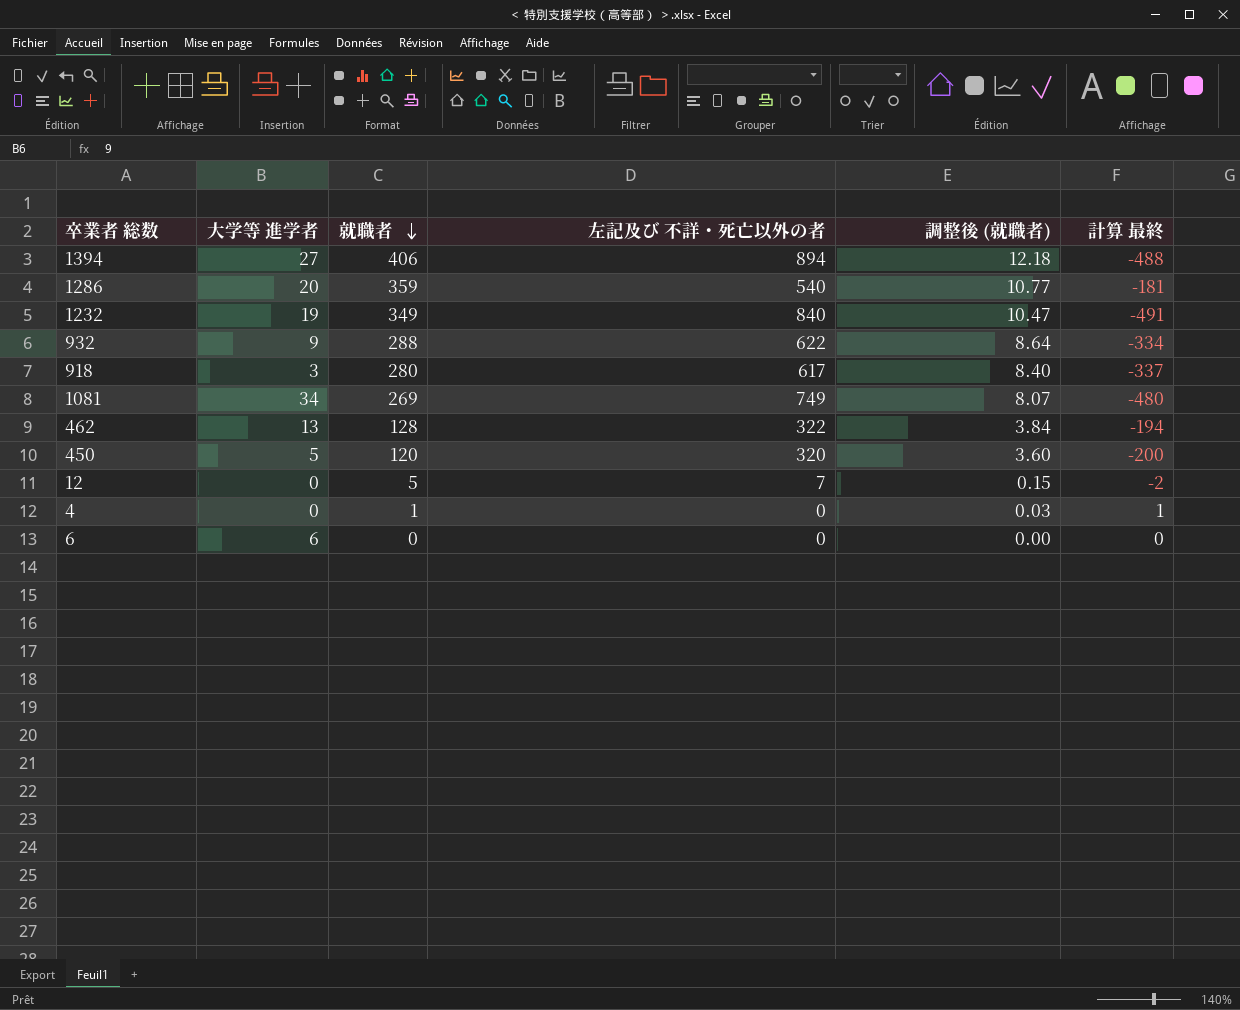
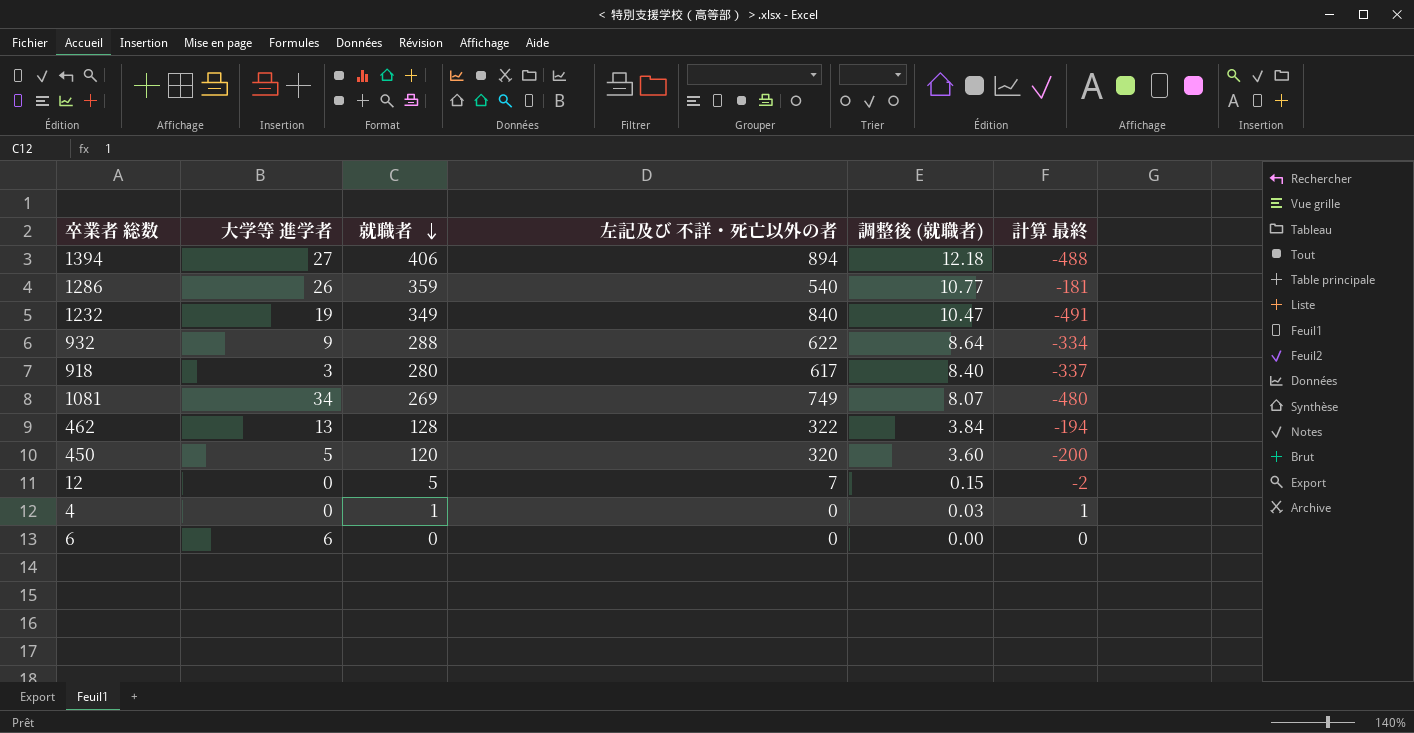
1286 | 大学等 進学者: 20 -> 26

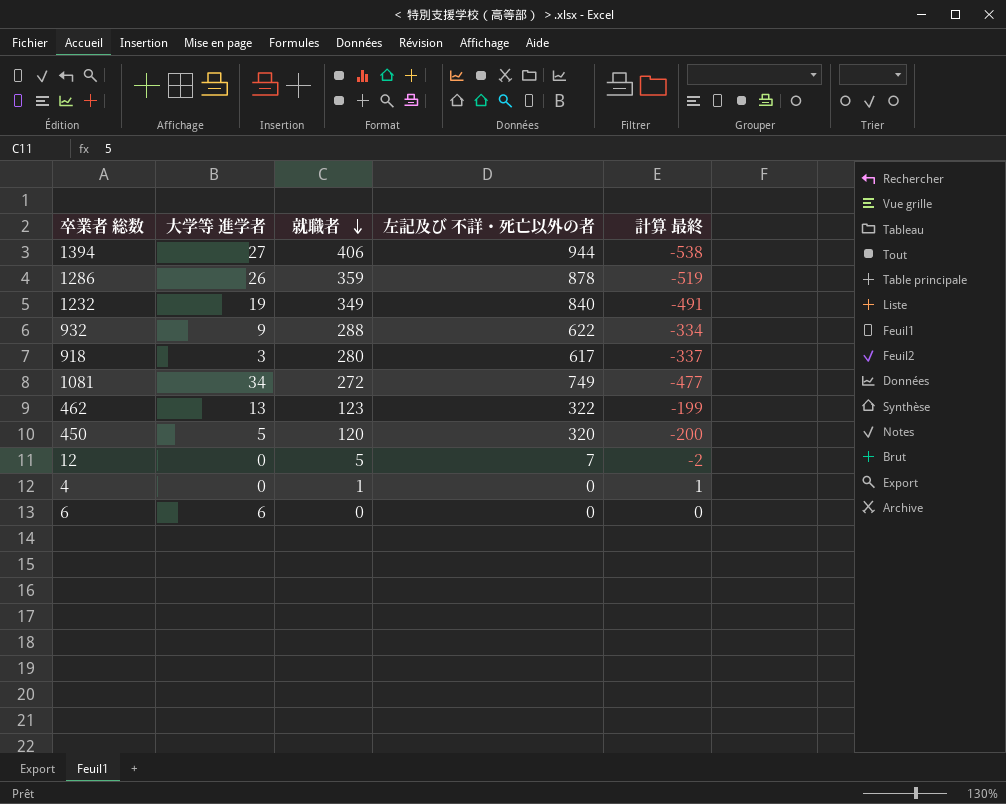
column 調整後 (就職者) | formula: [就職者] * 0.03 -> none
1394 | 左記及び 不詳・死亡以外の者: 894 -> 944
1394 | 計算 最終: -488 -> -538
1286 | 左記及び 不詳・死亡以外の者: 540 -> 878
1286 | 計算 最終: -181 -> -519
1081 | 就職者: 269 -> 272
1081 | 計算 最終: -480 -> -477
462 | 就職者: 128 -> 123
462 | 計算 最終: -194 -> -199

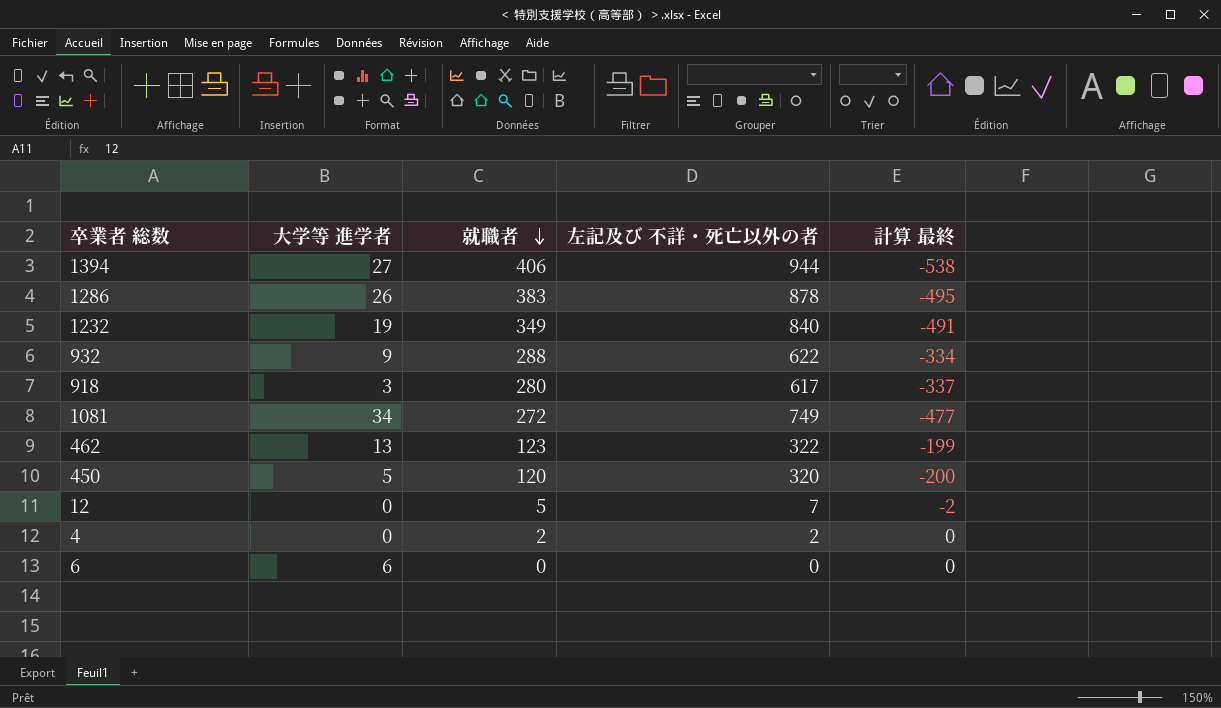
1286 | 就職者: 359 -> 383
1286 | 計算 最終: -519 -> -495
4 | 就職者: 1 -> 2
4 | 左記及び 不詳・死亡以外の者: 0 -> 2
4 | 計算 最終: 1 -> 0

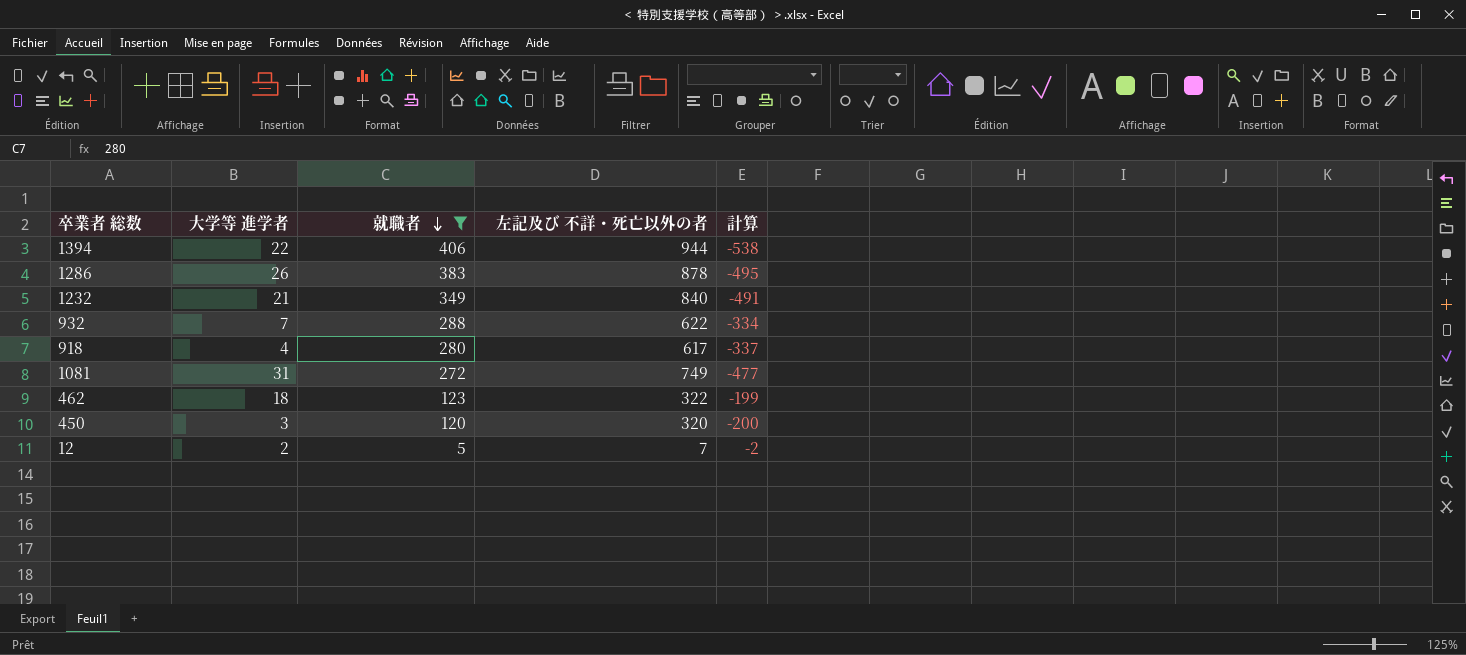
filter: none -> 就職者 >= 5
column name: 計算 最終 -> 計算
1394 | 大学等 進学者: 27 -> 22
1232 | 大学等 進学者: 19 -> 21
932 | 大学等 進学者: 9 -> 7
918 | 大学等 進学者: 3 -> 4
1081 | 大学等 進学者: 34 -> 31
462 | 大学等 進学者: 13 -> 18
450 | 大学等 進学者: 5 -> 3
12 | 大学等 進学者: 0 -> 2

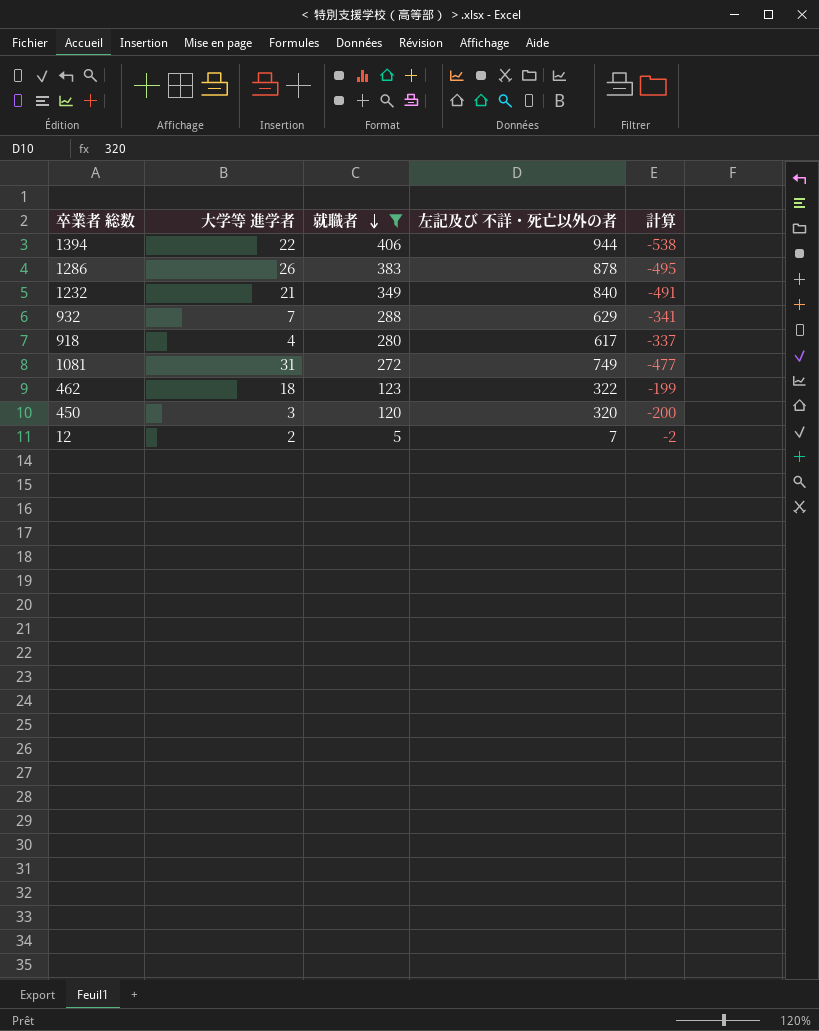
932 | 左記及び 不詳・死亡以外の者: 622 -> 629
932 | 計算: -334 -> -341

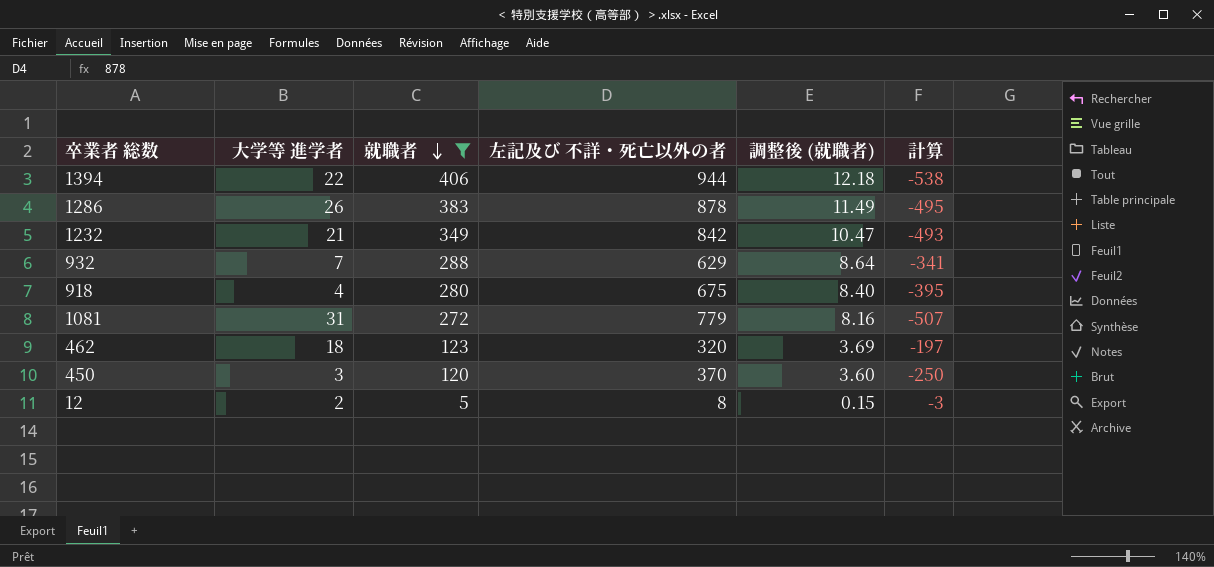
column 調整後 (就職者) | formula: none -> [就職者] * 0.03
1232 | 左記及び 不詳・死亡以外の者: 840 -> 842
1232 | 計算: -491 -> -493
918 | 左記及び 不詳・死亡以外の者: 617 -> 675
918 | 計算: -337 -> -395
1081 | 左記及び 不詳・死亡以外の者: 749 -> 779
1081 | 計算: -477 -> -507
462 | 左記及び 不詳・死亡以外の者: 322 -> 320
462 | 計算: -199 -> -197
450 | 左記及び 不詳・死亡以外の者: 320 -> 370
450 | 計算: -200 -> -250
12 | 左記及び 不詳・死亡以外の者: 7 -> 8
12 | 計算: -2 -> -3

